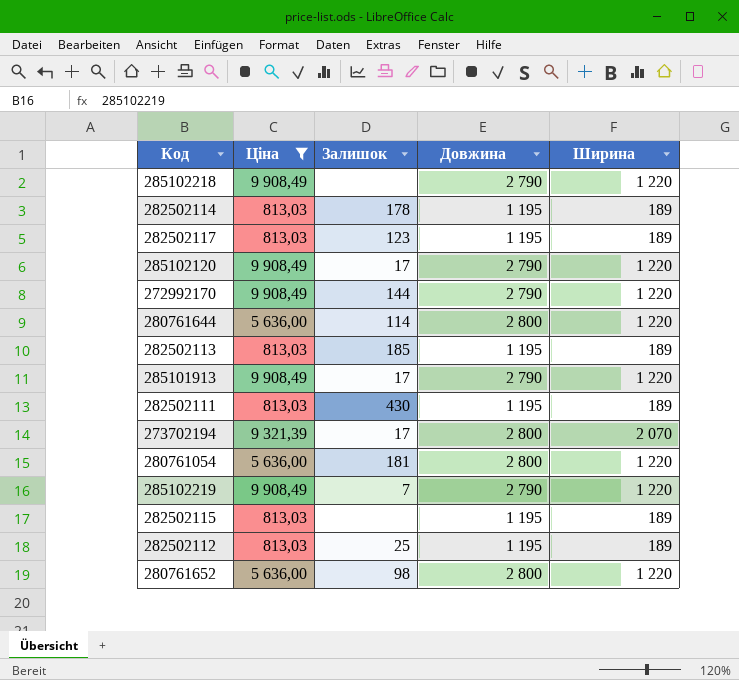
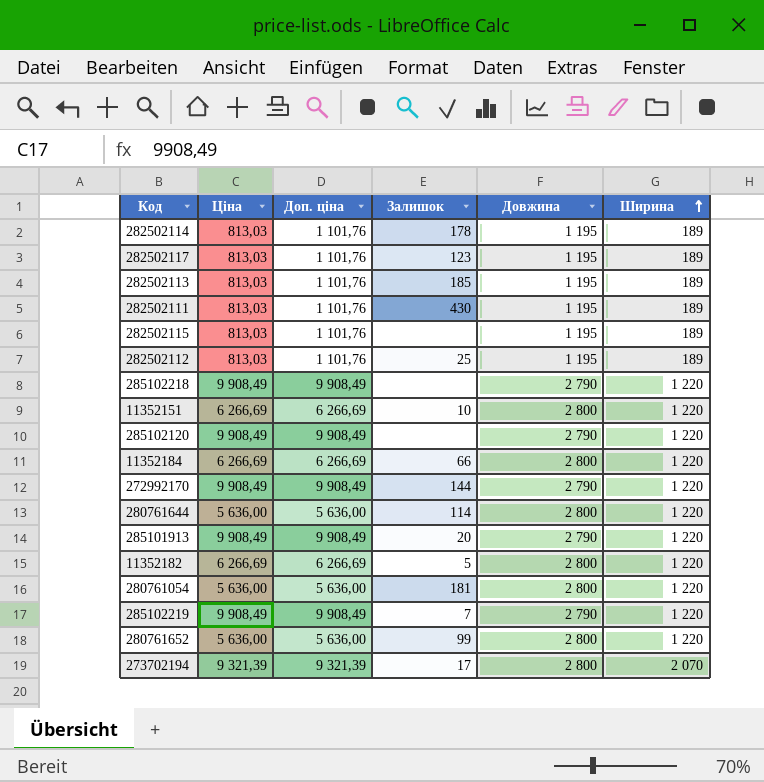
filter: Ціна != 6 266,69 -> none
row order: none -> Ширина ascending
column Доп. ціна | position: none -> 3
285102120 | Залишок: 17 -> none
285101913 | Залишок: 17 -> 20
280761652 | Залишок: 98 -> 99

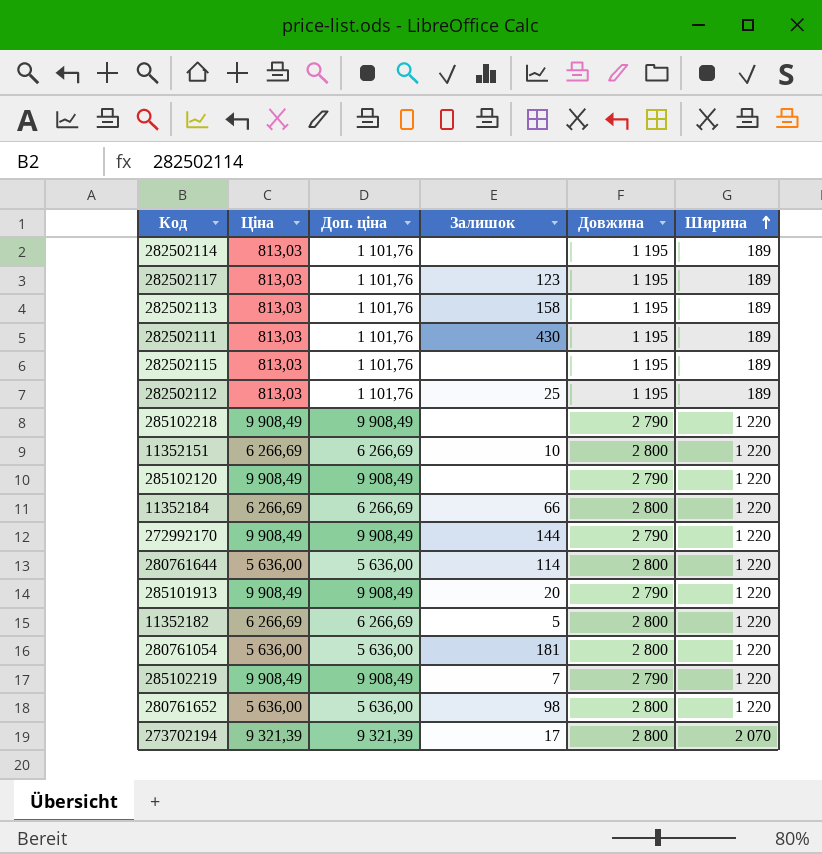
282502114 | Залишок: 178 -> none
282502113 | Залишок: 185 -> 158
280761652 | Залишок: 99 -> 98

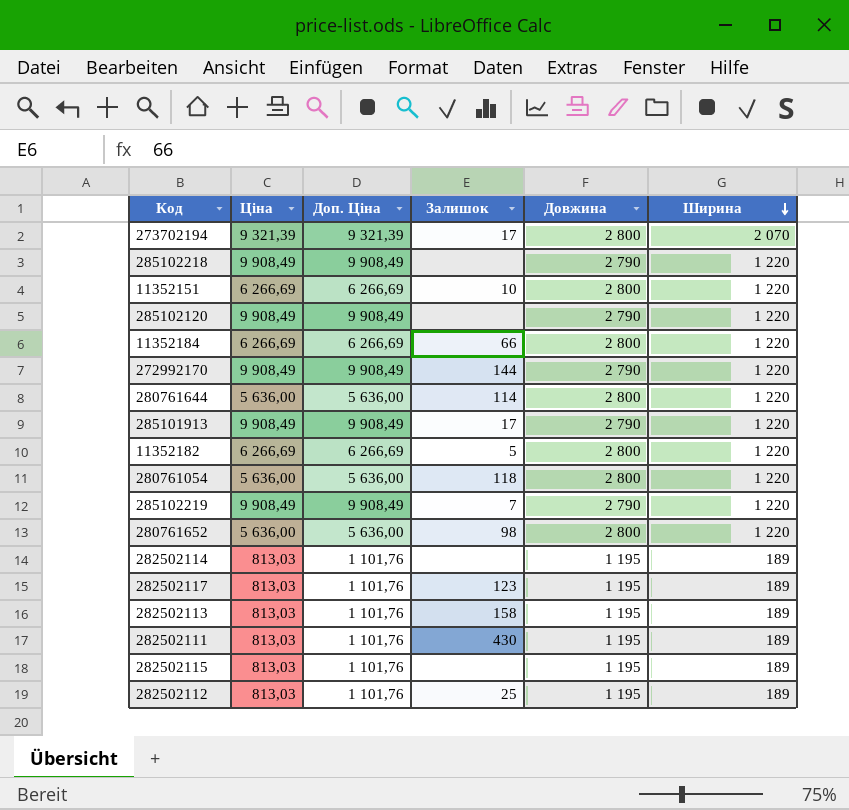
row order: Ширина ascending -> Ширина descending
column name: Доп. ціна -> Доп. Ціна
285101913 | Залишок: 20 -> 17
280761054 | Залишок: 181 -> 118

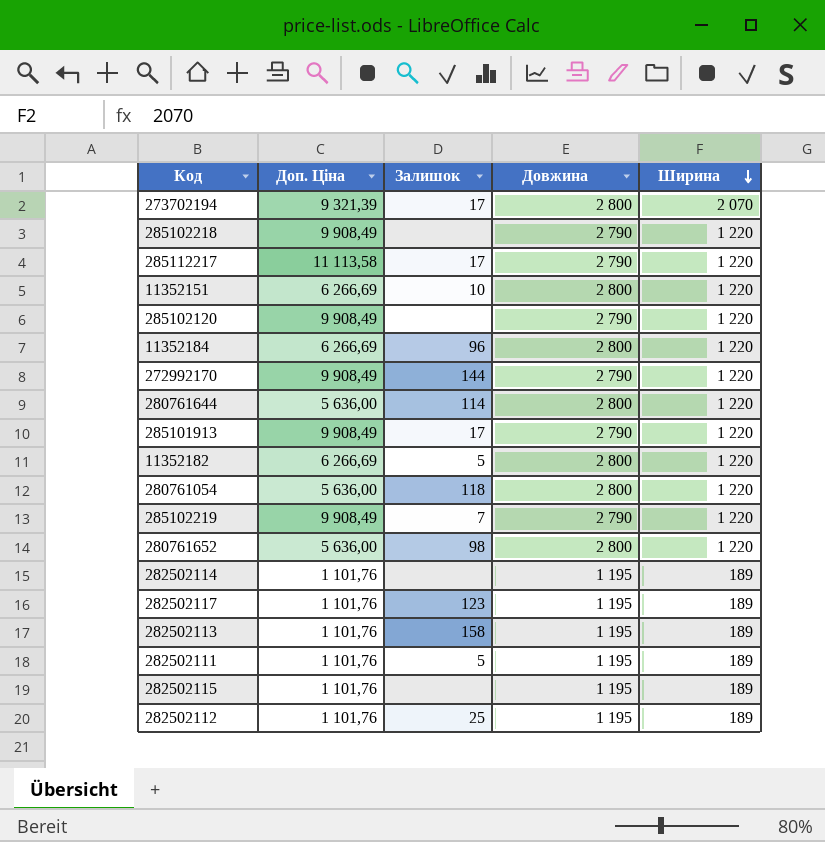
column Ціна | position: 2 -> none
row 285112217: none -> 11 113,58 | 17 | 2 790 | 1 220
11352184 | Залишок: 66 -> 96
282502111 | Залишок: 430 -> 5

